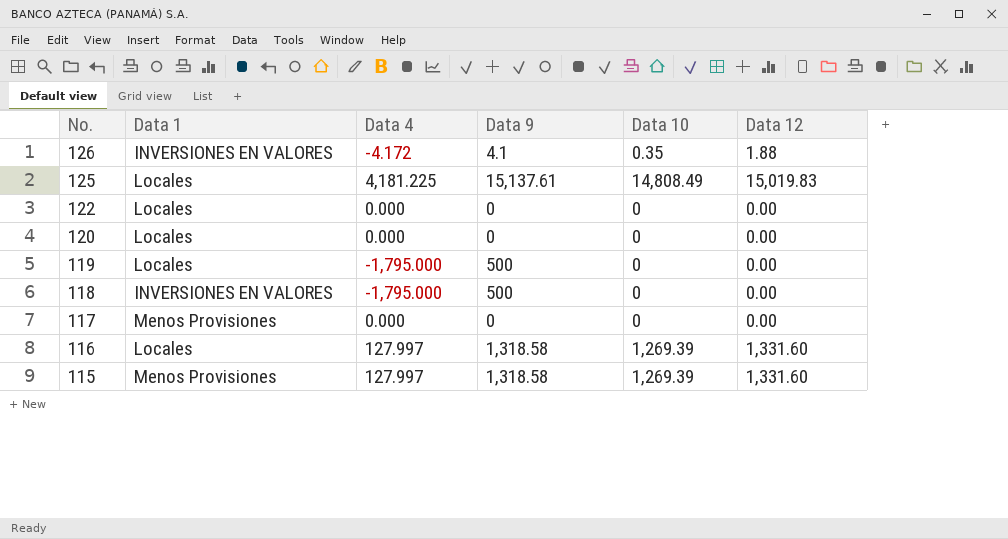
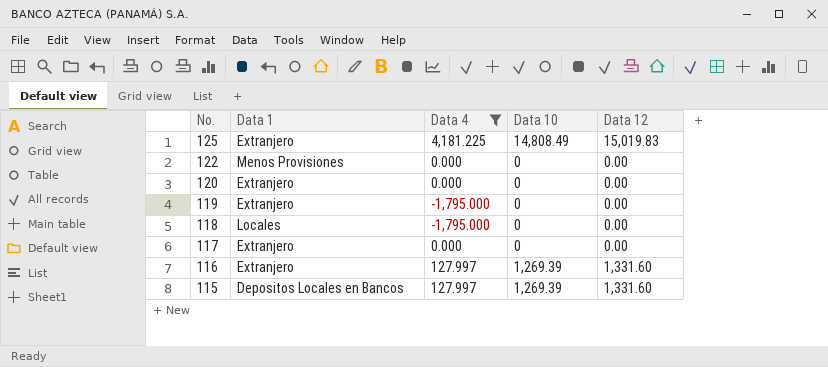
filter: none -> Data 4 != -4.172
column Data 9 | position: 4 -> none
125 | Data 1: Locales -> Extranjero
122 | Data 1: Locales -> Menos Provisiones
120 | Data 1: Locales -> Extranjero
119 | Data 1: Locales -> Extranjero
118 | Data 1: INVERSIONES EN VALORES -> Locales
117 | Data 1: Menos Provisiones -> Extranjero
116 | Data 1: Locales -> Extranjero
115 | Data 1: Menos Provisiones -> Depositos Locales en Bancos

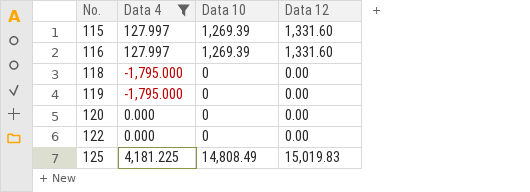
row order: No. descending -> No. ascending
column Data 1 | position: 2 -> none
row 117: Extranjero | 0.000 | 0 | 0.00 -> none

